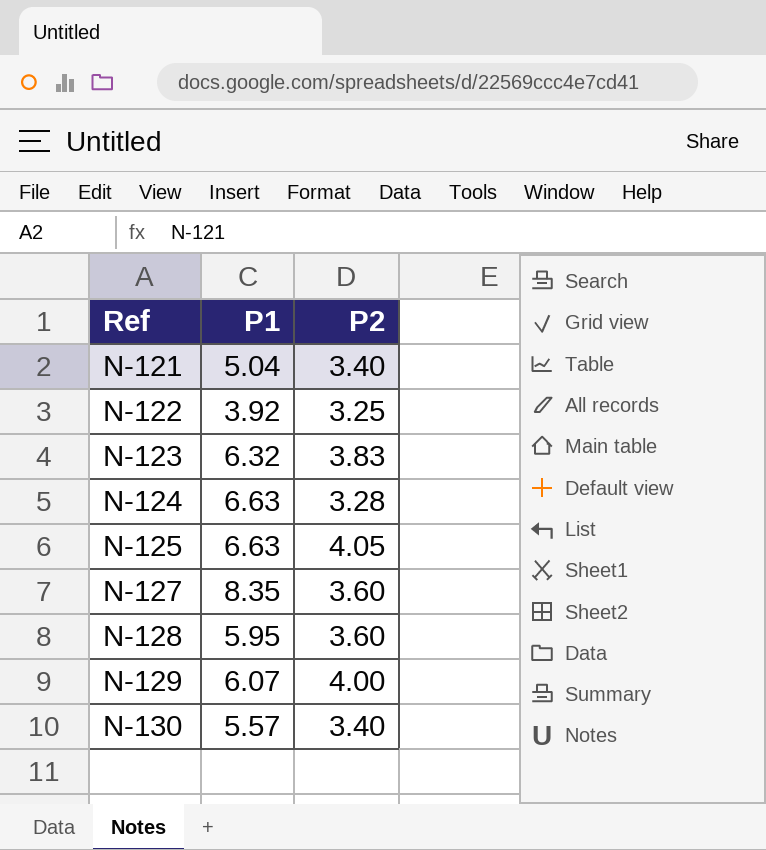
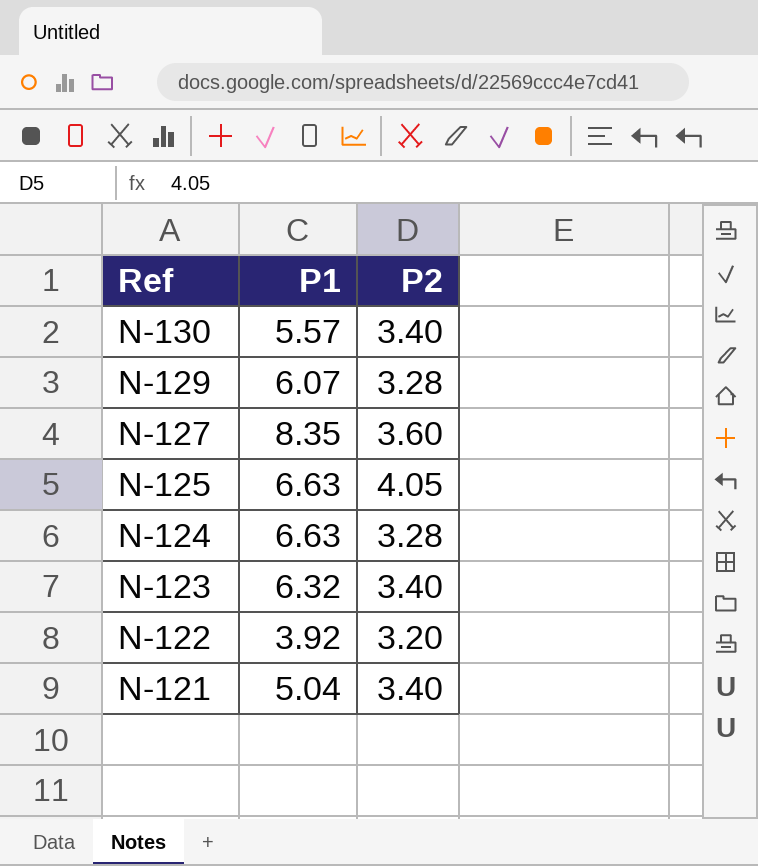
row order: Ref ascending -> Ref descending
row N-128: 5.95 | 3.60 -> none
N-129 | P2: 4.00 -> 3.28
N-123 | P2: 3.83 -> 3.40
N-122 | P2: 3.25 -> 3.20

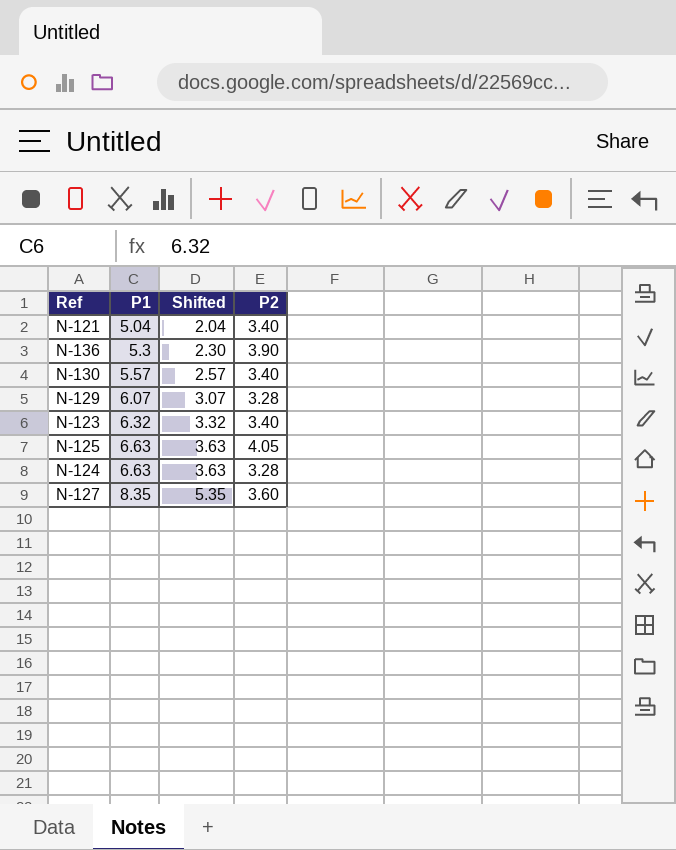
row order: Ref descending -> P1 ascending
column Shifted | formula: none -> [P1] - 3
row N-122: 3.92 | 3.20 -> none
row N-136: none -> 5.3 | 2.30 | 3.90

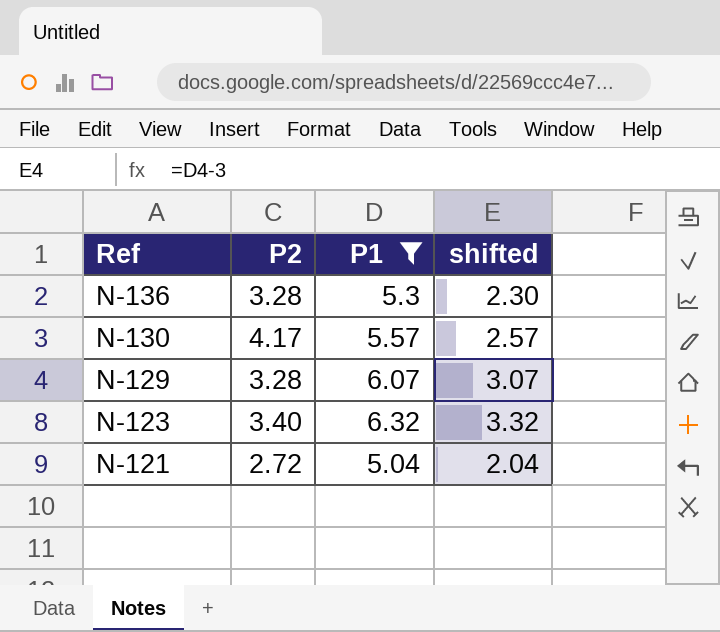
filter: none -> P1 <= 6.32
row order: P1 ascending -> Ref descending
column P2 | position: 4 -> 2
column name: Shifted -> shifted
N-136 | P2: 3.90 -> 3.28
N-130 | P2: 3.40 -> 4.17
N-121 | P2: 3.40 -> 2.72

